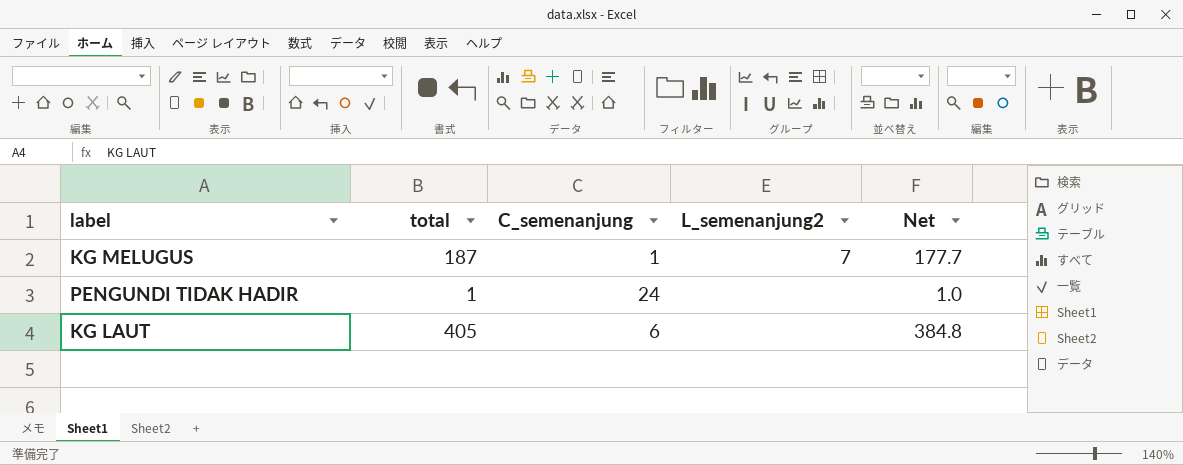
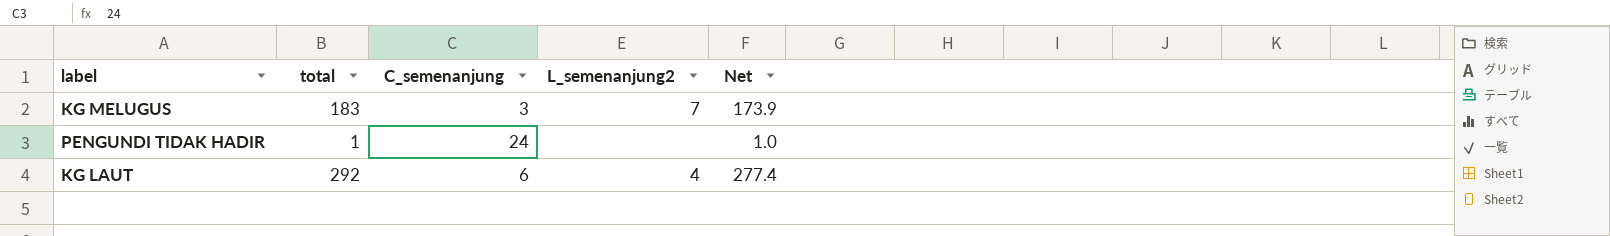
KG MELUGUS | total: 187 -> 183
KG MELUGUS | C_semenanjung: 1 -> 3
KG MELUGUS | Net: 177.7 -> 173.9
KG LAUT | total: 405 -> 292
KG LAUT | L_semenanjung2: none -> 4
KG LAUT | Net: 384.8 -> 277.4

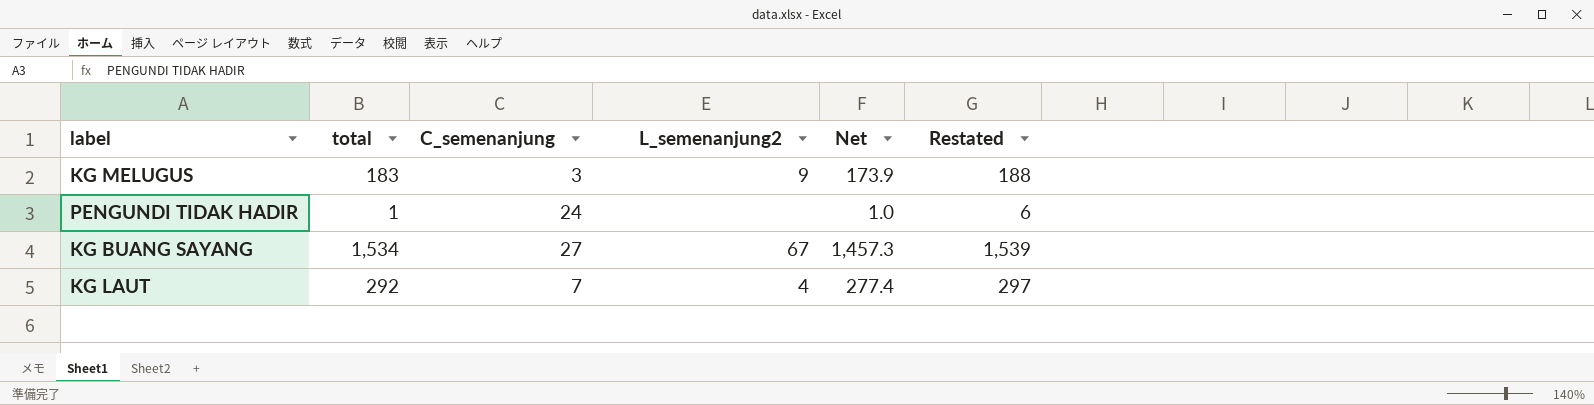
column Restated | formula: none -> [total] + 5
KG MELUGUS | L_semenanjung2: 7 -> 9
row KG BUANG SAYANG: none -> 1,534 | 27 | 67 | 1,457.3 | 1,539
KG LAUT | C_semenanjung: 6 -> 7

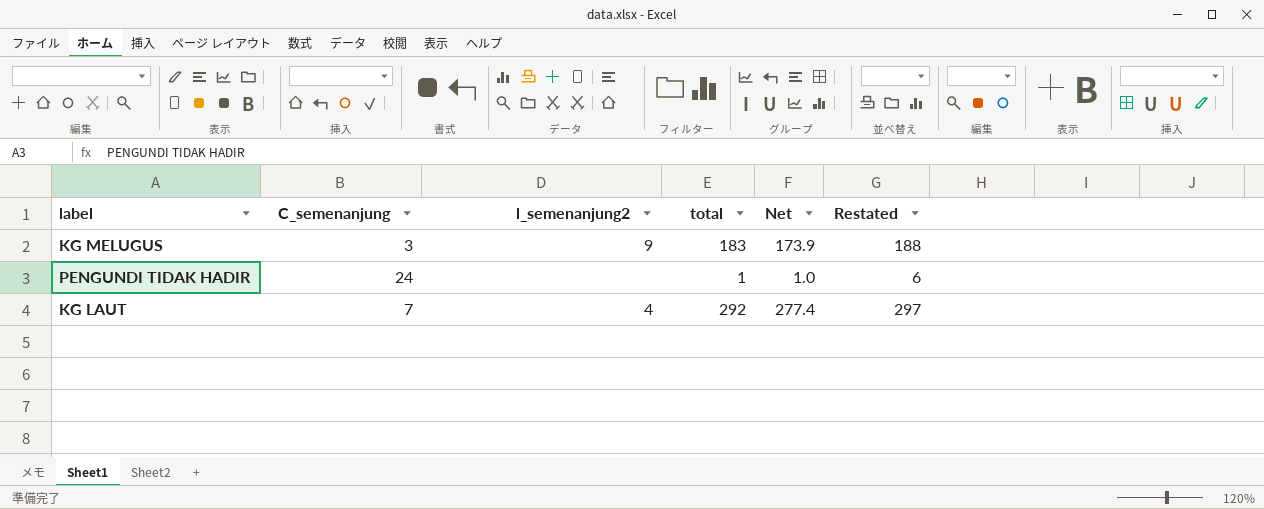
column name: L_semenanjung2 -> l_semenanjung2
column total | position: 2 -> 4
row KG BUANG SAYANG: 1,534 | 27 | 67 | 1,457.3 | 1,539 -> none

